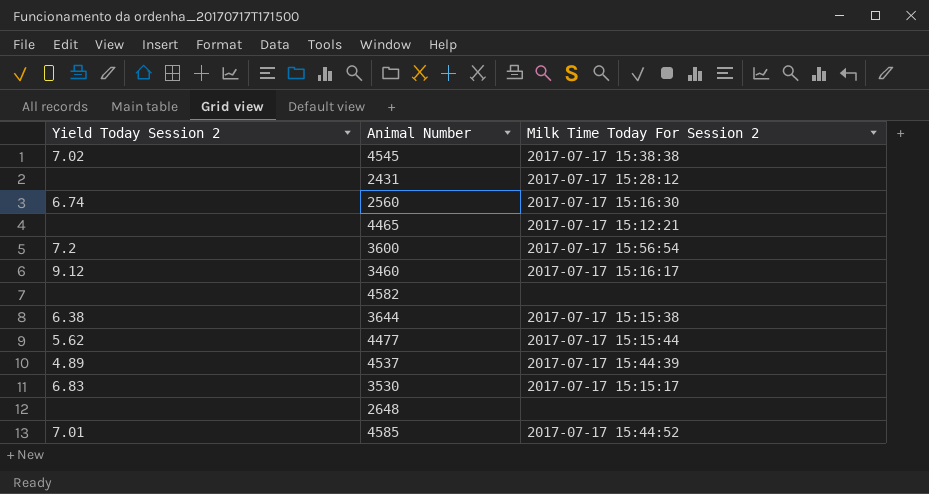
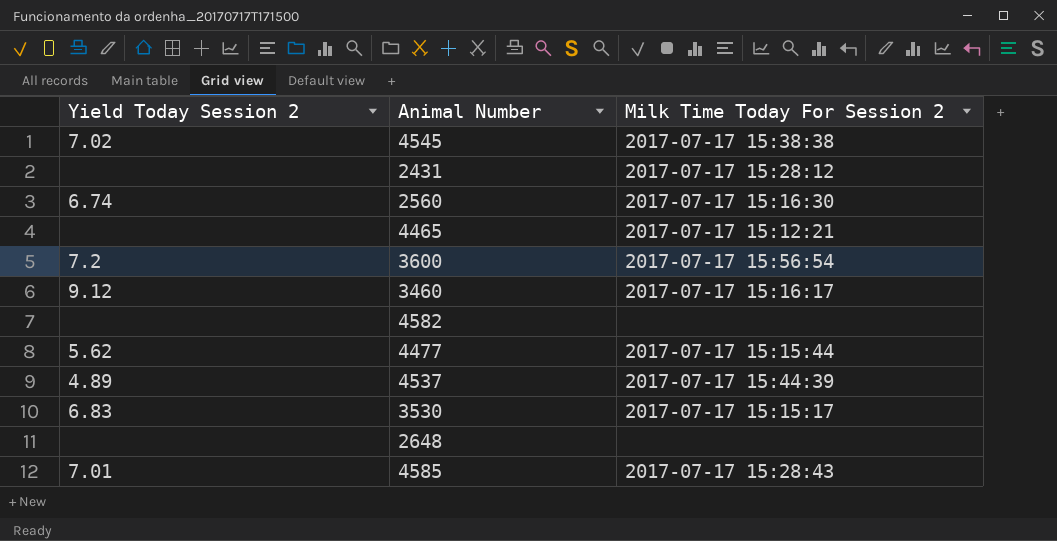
row 3644: 6.38 | 2017-07-17 15:15:38 -> none
4585 | Milk Time Today For Session 2: 2017-07-17 15:44:52 -> 2017-07-17 15:28:43

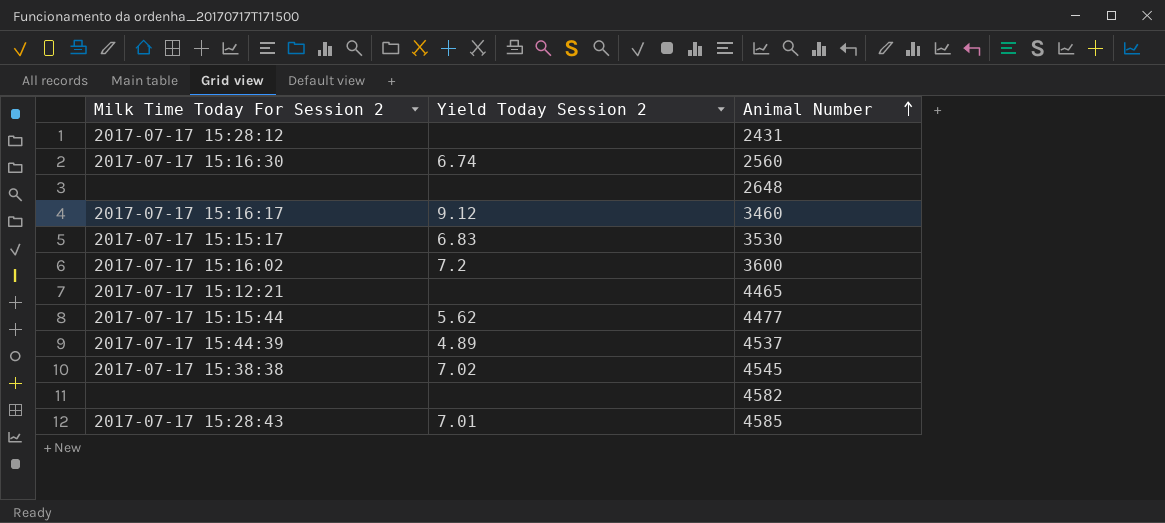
row order: none -> Animal Number ascending
column Milk Time Today For Session 2 | position: 3 -> 1
3600 | Milk Time Today For Session 2: 2017-07-17 15:56:54 -> 2017-07-17 15:16:02

